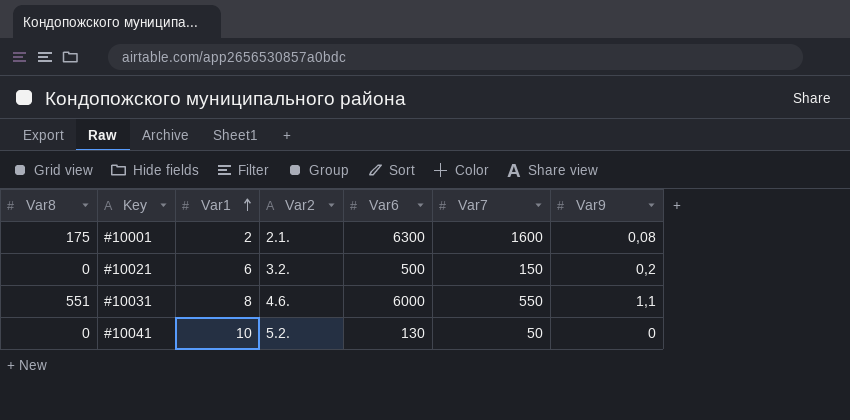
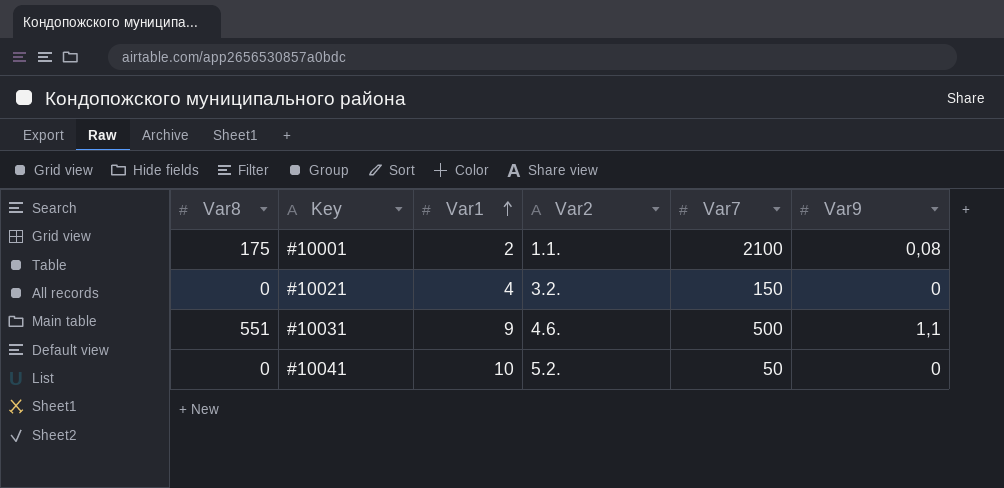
column Var6 | position: 5 -> none
#10001 | Var2: 2.1. -> 1.1.
#10001 | Var7: 1600 -> 2100
#10021 | Var1: 6 -> 4
#10021 | Var9: 0,2 -> 0
#10031 | Var1: 8 -> 9
#10031 | Var7: 550 -> 500

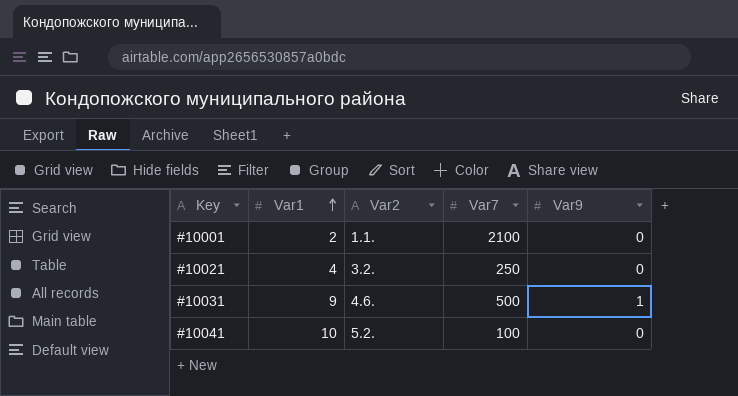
column Var8 | position: 1 -> none
#10001 | Var9: 0,08 -> 0
#10021 | Var7: 150 -> 250
#10031 | Var9: 1,1 -> 1
#10041 | Var7: 50 -> 100

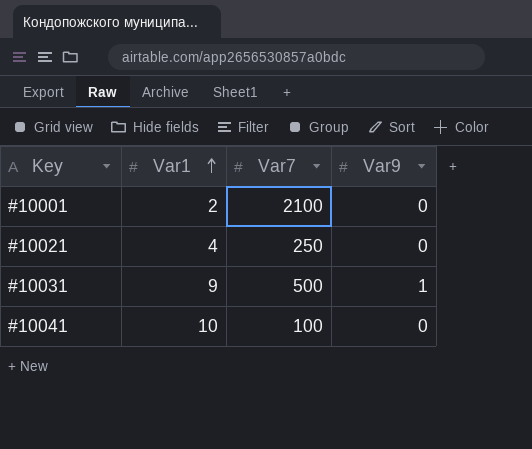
column Var2 | position: 3 -> none

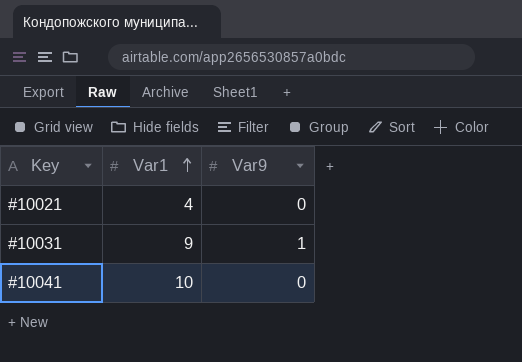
column Var7 | position: 3 -> none
row #10001: 2 | 2100 | 0 -> none

